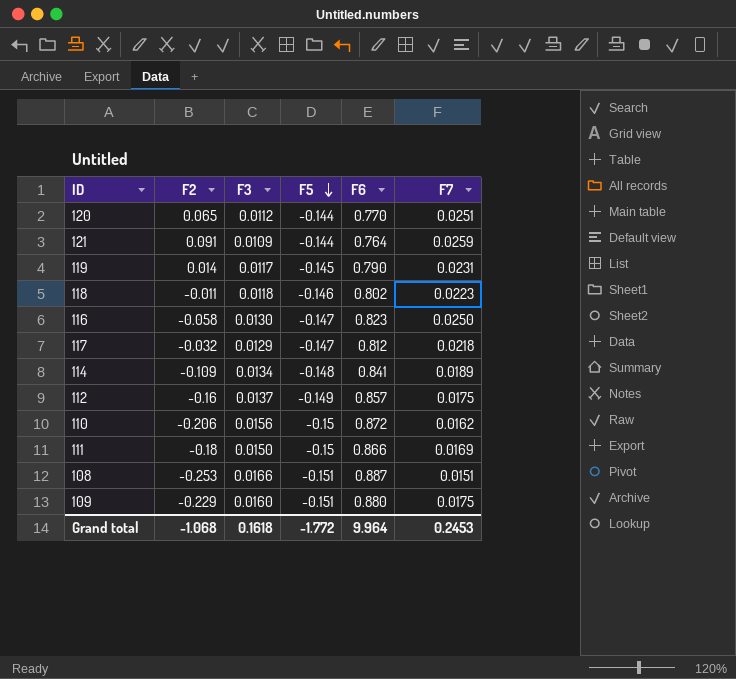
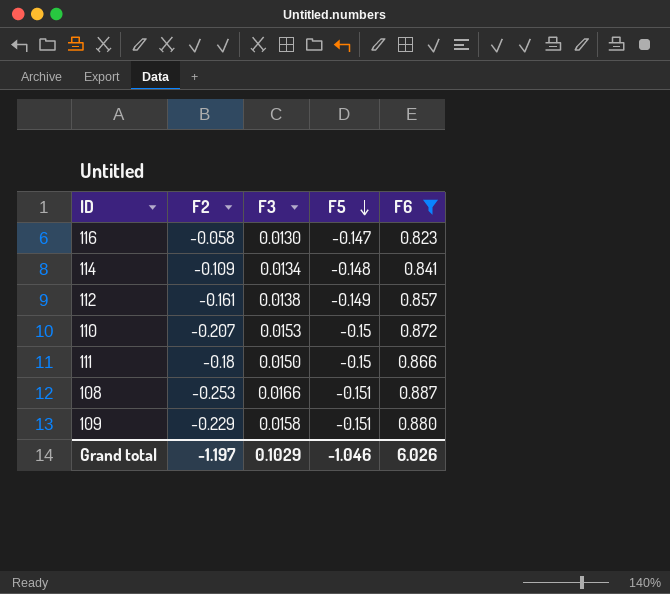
filter: none -> F6 >= 0.823
column F7 | position: 6 -> none
112 | F2: -0.16 -> -0.161
112 | F3: 0.0137 -> 0.0138
110 | F2: -0.206 -> -0.207
110 | F3: 0.0156 -> 0.0153
109 | F3: 0.0160 -> 0.0158
Grand total | F2: -1.068 -> -1.197
Grand total | F3: 0.1618 -> 0.1029
Grand total | F5: -1.772 -> -1.046
Grand total | F6: 9.964 -> 6.026

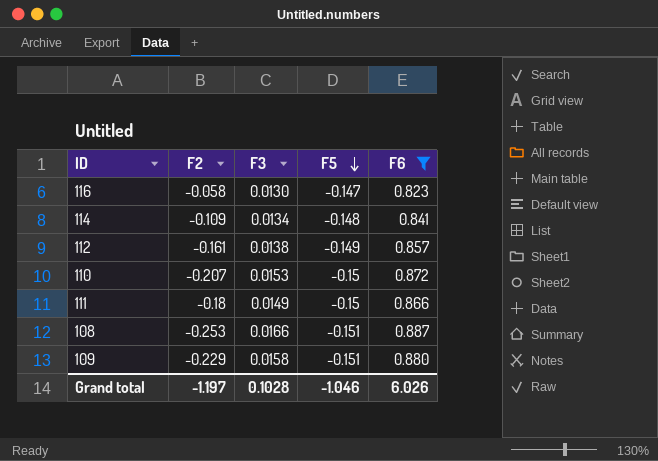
111 | F3: 0.0150 -> 0.0149
Grand total | F3: 0.1029 -> 0.1028

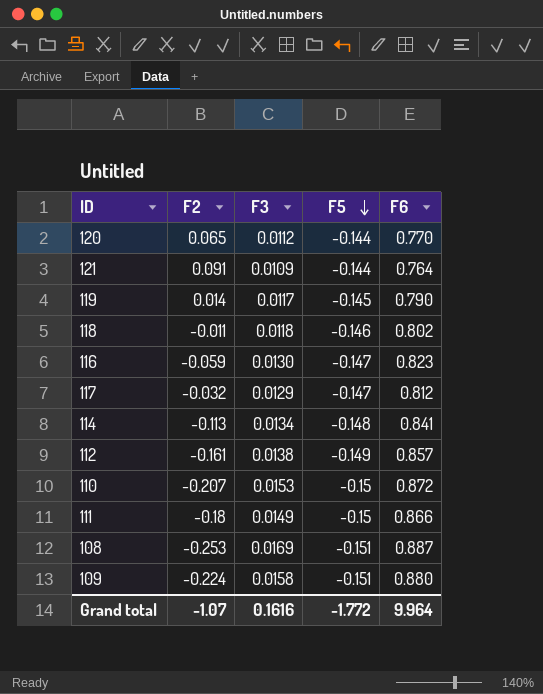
filter: F6 >= 0.823 -> none
116 | F2: -0.058 -> -0.059
114 | F2: -0.109 -> -0.113
108 | F3: 0.0166 -> 0.0169
109 | F2: -0.229 -> -0.224
Grand total | F2: -1.197 -> -1.07
Grand total | F3: 0.1028 -> 0.1616
Grand total | F5: -1.046 -> -1.772
Grand total | F6: 6.026 -> 9.964

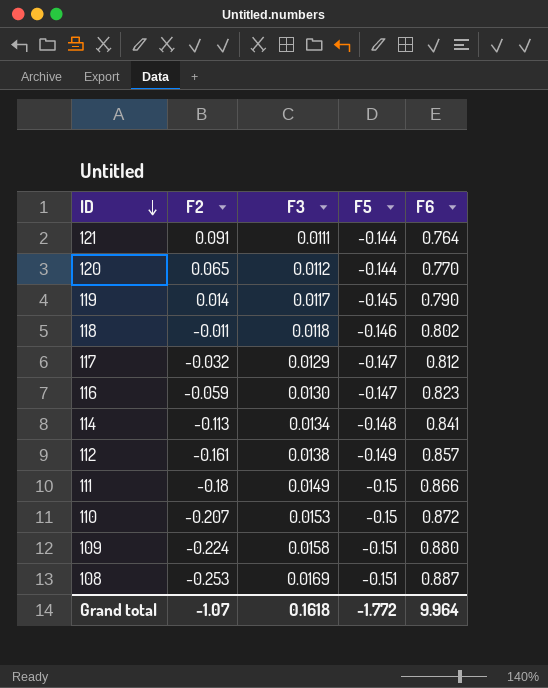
row order: F5 descending -> ID descending
121 | F3: 0.0109 -> 0.0111
Grand total | F3: 0.1616 -> 0.1618

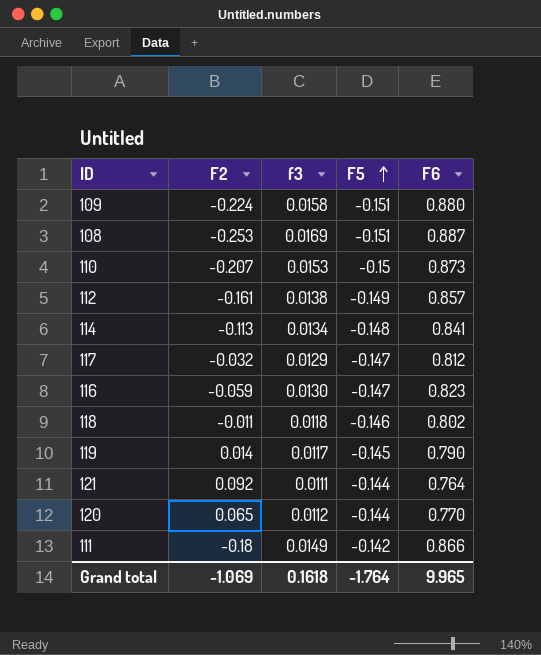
row order: ID descending -> F5 ascending
column name: F3 -> f3
110 | F6: 0.872 -> 0.873
121 | F2: 0.091 -> 0.092
111 | F5: -0.15 -> -0.142
Grand total | F2: -1.07 -> -1.069
Grand total | F5: -1.772 -> -1.764
Grand total | F6: 9.964 -> 9.965

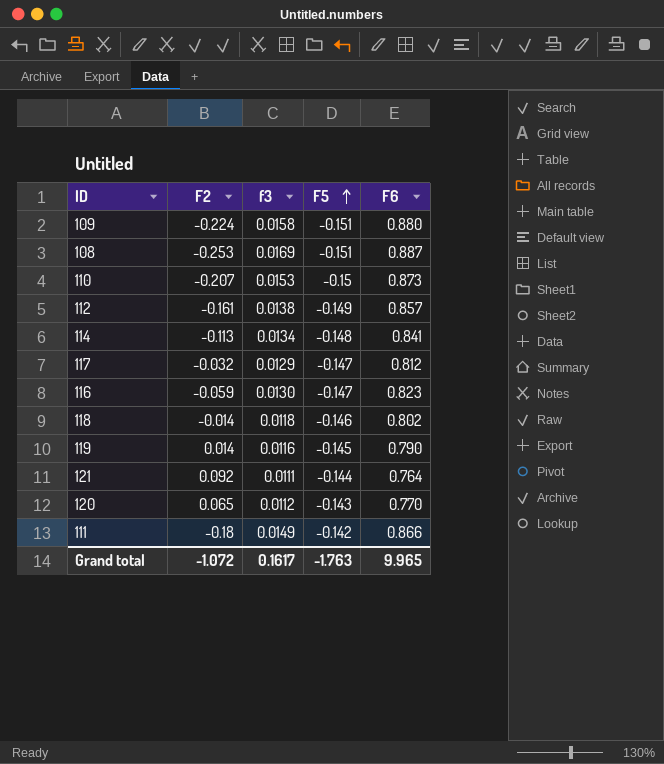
118 | F2: -0.011 -> -0.014
119 | f3: 0.0117 -> 0.0116
120 | F5: -0.144 -> -0.143
Grand total | F2: -1.069 -> -1.072
Grand total | f3: 0.1618 -> 0.1617
Grand total | F5: -1.764 -> -1.763

